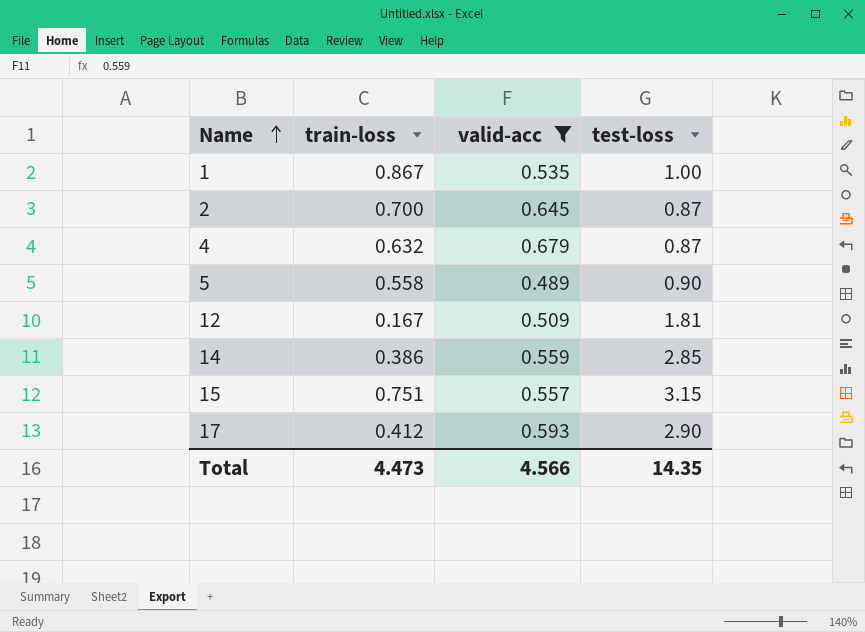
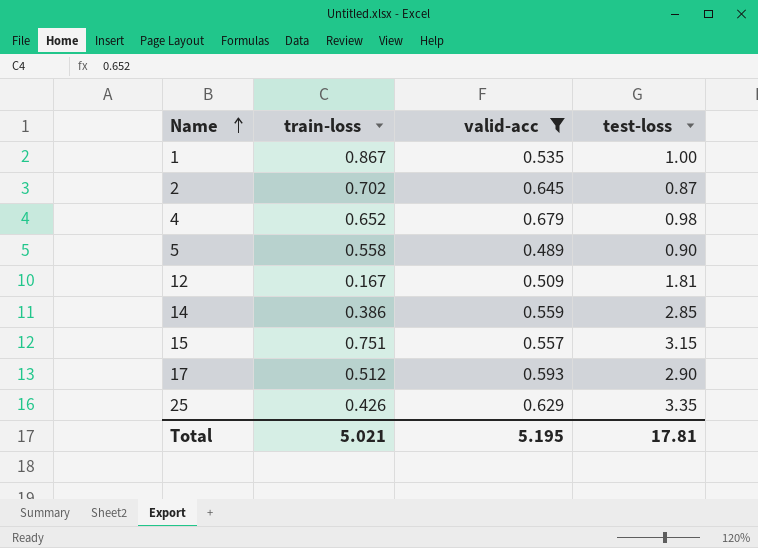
2 | train-loss: 0.700 -> 0.702
4 | train-loss: 0.632 -> 0.652
4 | test-loss: 0.87 -> 0.98
17 | train-loss: 0.412 -> 0.512
row 25: none -> 0.426 | 0.629 | 3.35
Total | train-loss: 4.473 -> 5.021
Total | valid-acc: 4.566 -> 5.195
Total | test-loss: 14.35 -> 17.81

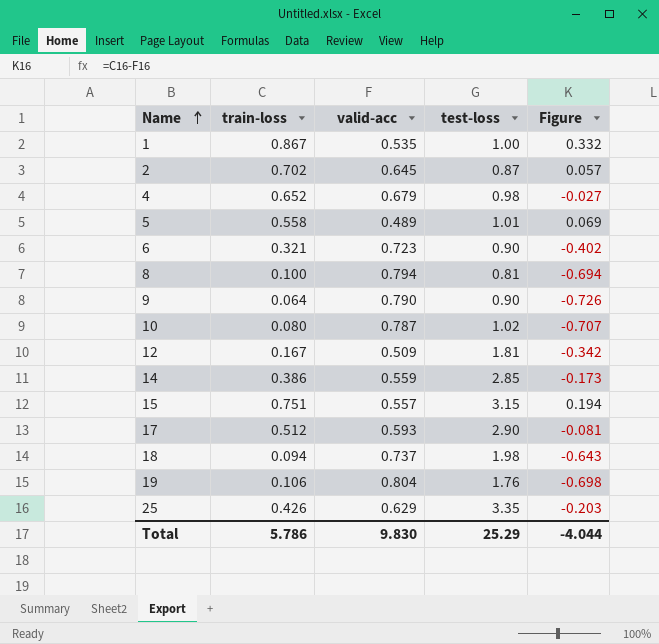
filter: valid-acc <= 0.679 -> none
column Figure | formula: none -> [train-loss] - [valid-acc]
5 | test-loss: 0.90 -> 1.01
Total | train-loss: 5.021 -> 5.786
Total | valid-acc: 5.195 -> 9.830
Total | test-loss: 17.81 -> 25.29

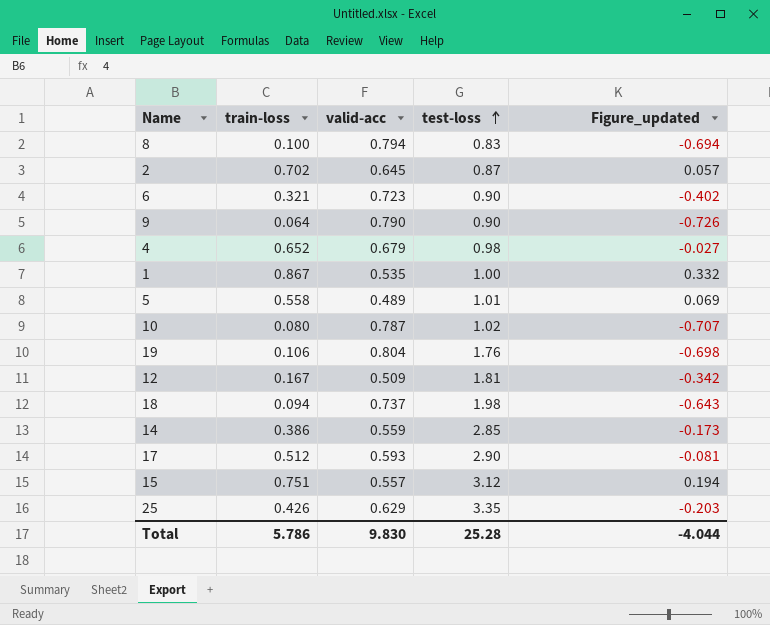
row order: Name ascending -> test-loss ascending
column name: Figure -> Figure_updated
8 | test-loss: 0.81 -> 0.83
15 | test-loss: 3.15 -> 3.12
Total | test-loss: 25.29 -> 25.28

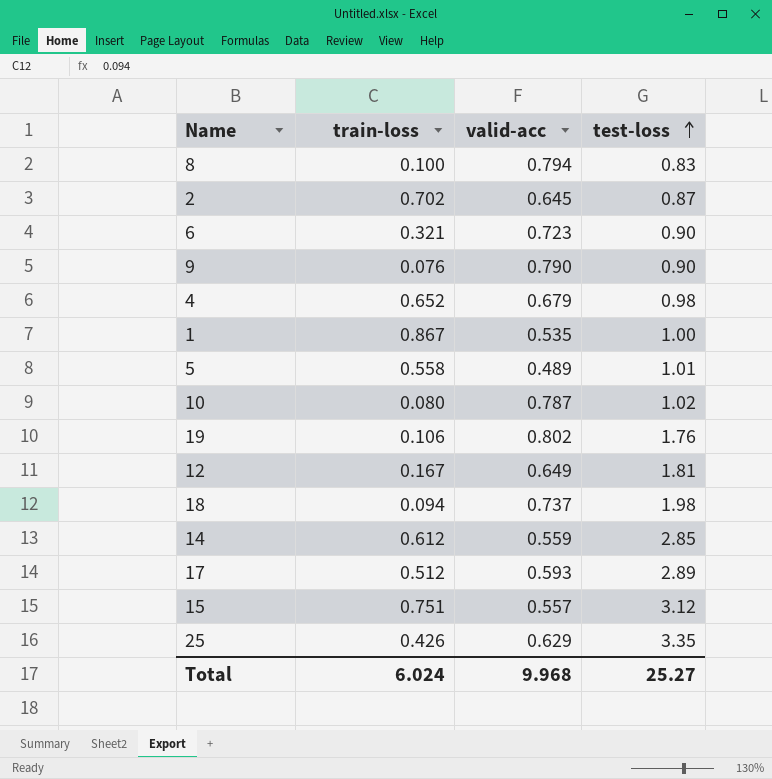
column Figure_updated | formula: [train-loss] - [valid-acc] -> none
9 | train-loss: 0.064 -> 0.076
19 | valid-acc: 0.804 -> 0.802
12 | valid-acc: 0.509 -> 0.649
14 | train-loss: 0.386 -> 0.612
17 | test-loss: 2.90 -> 2.89
Total | train-loss: 5.786 -> 6.024
Total | valid-acc: 9.830 -> 9.968
Total | test-loss: 25.28 -> 25.27

